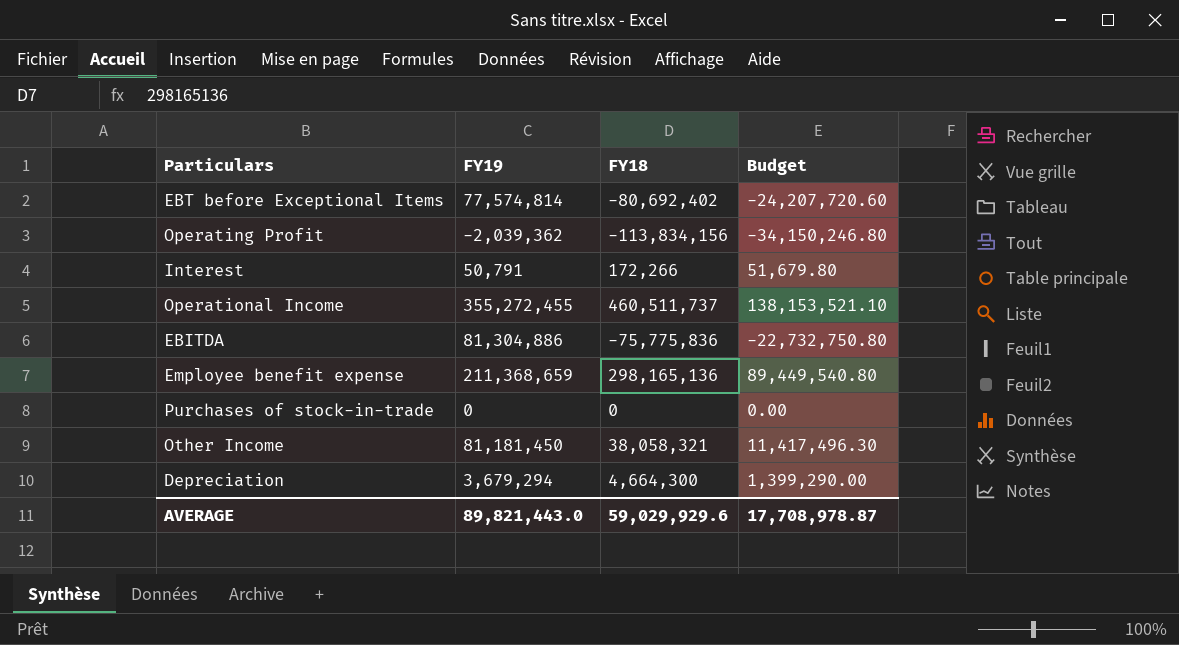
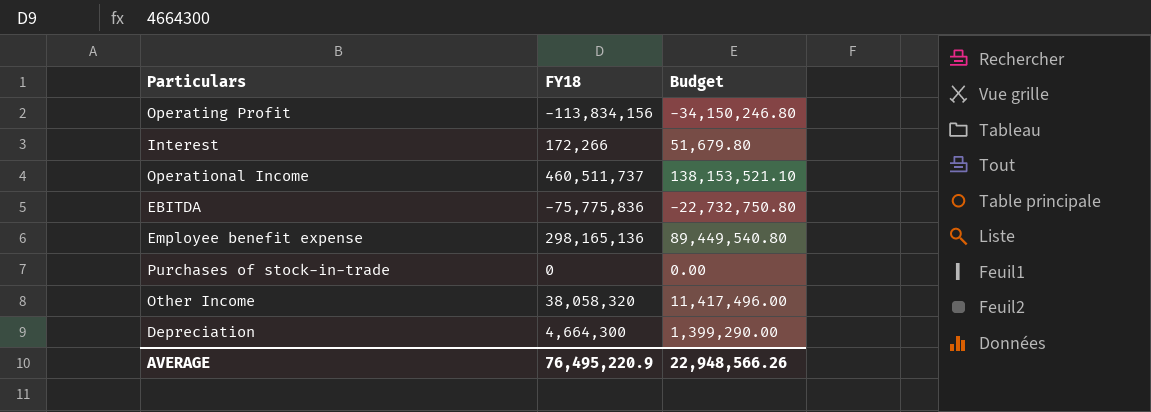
column FY19 | position: 2 -> none
row EBT before Exceptional Items: 77,574,814 | -80,692,402 | -24,207,720.60 -> none
Other Income | FY18: 38,058,321 -> 38,058,320
Other Income | Budget: 11,417,496.30 -> 11,417,496.00
AVERAGE | FY18: 59,029,929.6 -> 76,495,220.9
AVERAGE | Budget: 17,708,978.87 -> 22,948,566.26

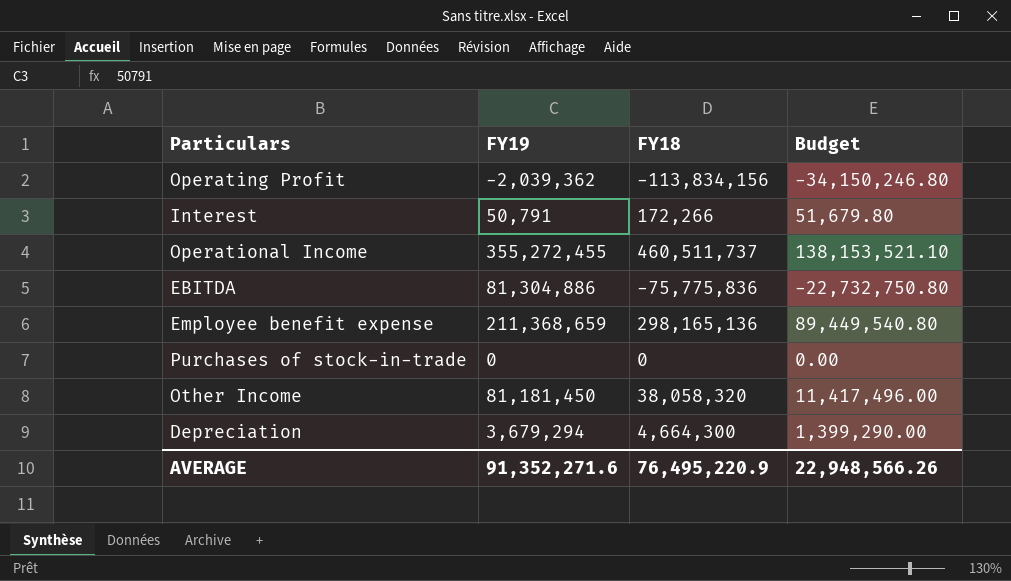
column FY19 | position: none -> 2

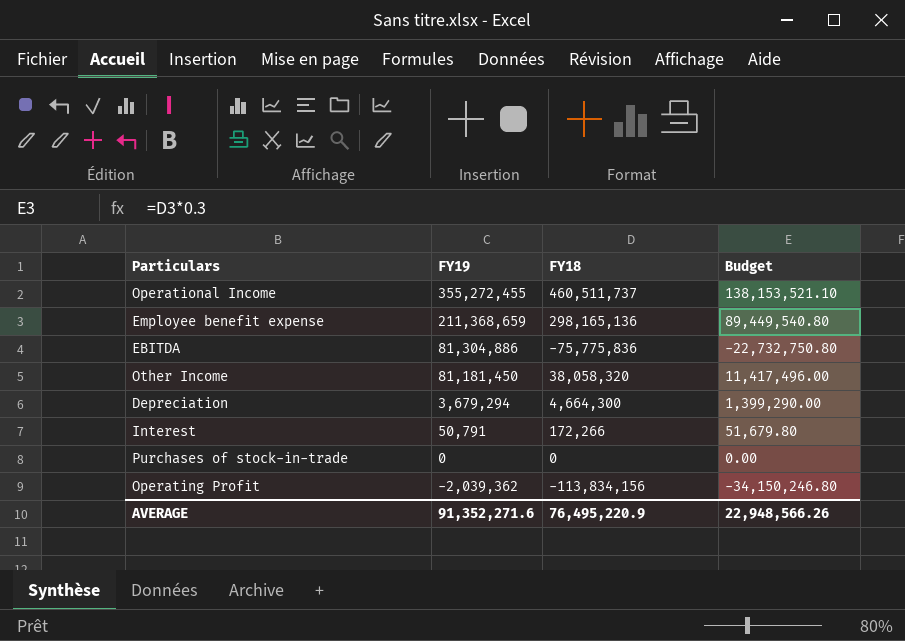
row order: none -> FY19 descending

